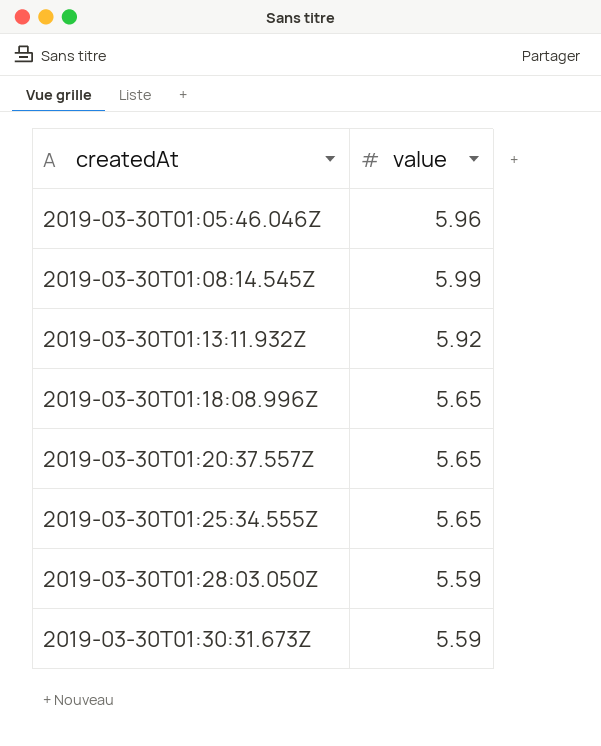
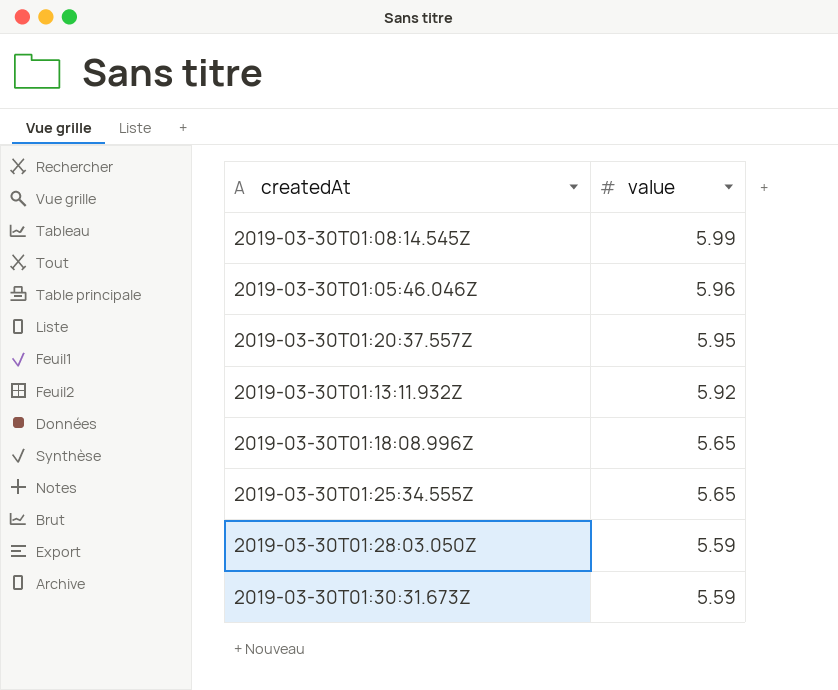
row order: createdAt ascending -> value descending
2019-03-30T01:20:37.557Z | value: 5.65 -> 5.95

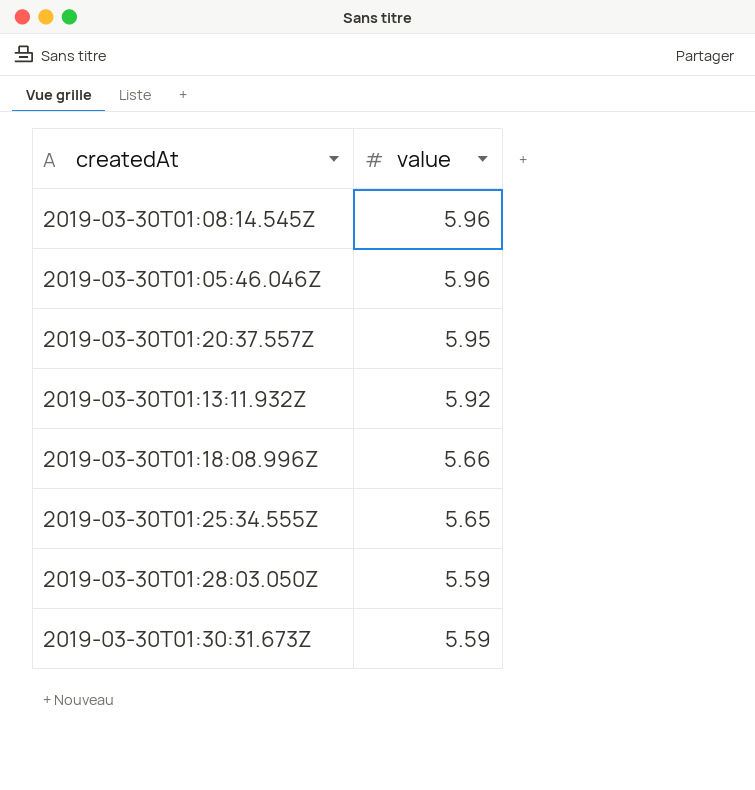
2019-03-30T01:08:14.545Z | value: 5.99 -> 5.96
2019-03-30T01:18:08.996Z | value: 5.65 -> 5.66

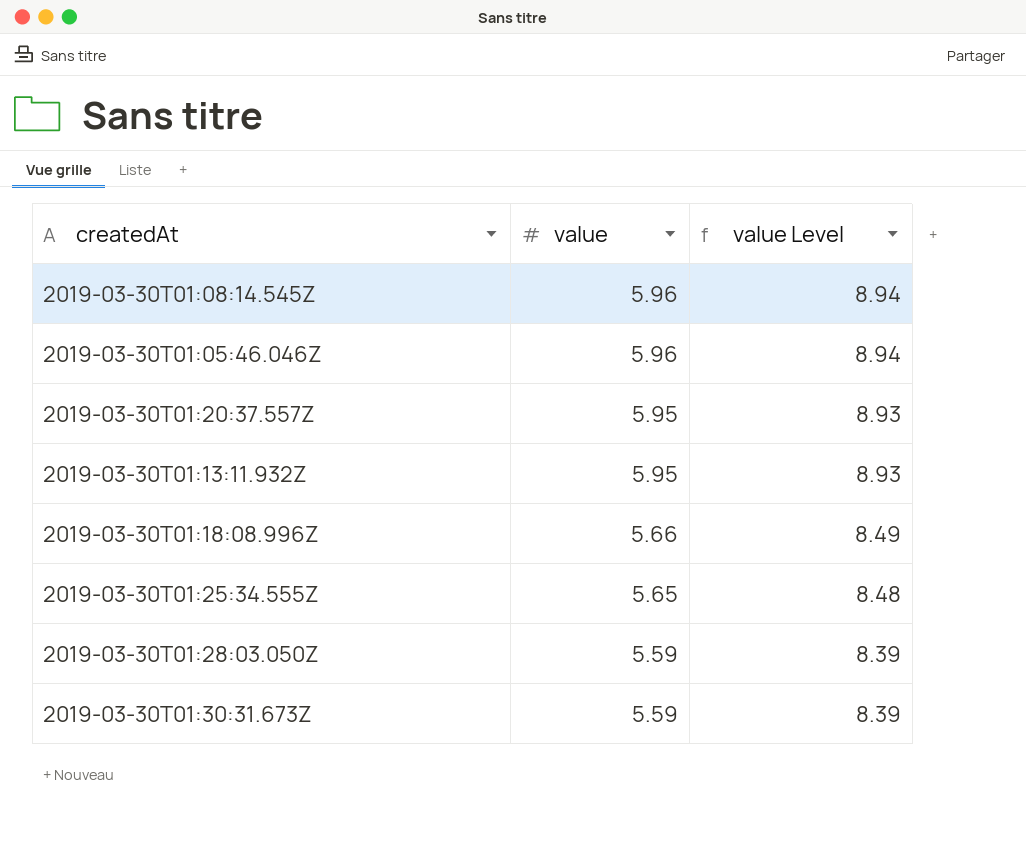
column value Level | formula: none -> [value] * 1.5
2019-03-30T01:13:11.932Z | value: 5.92 -> 5.95

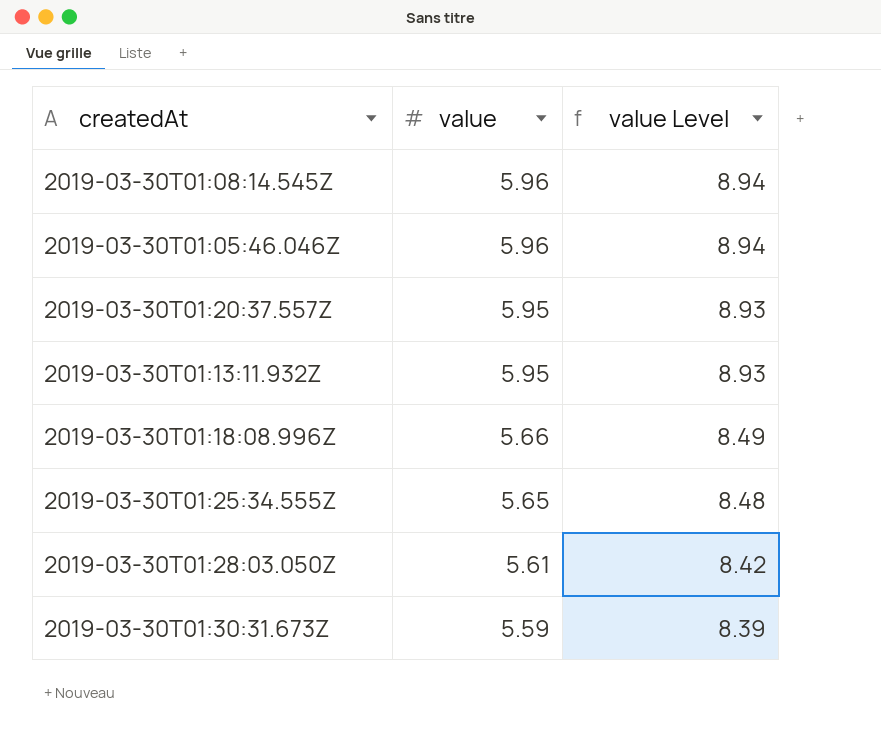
2019-03-30T01:28:03.050Z | value: 5.59 -> 5.61
2019-03-30T01:28:03.050Z | value Level: 8.39 -> 8.42

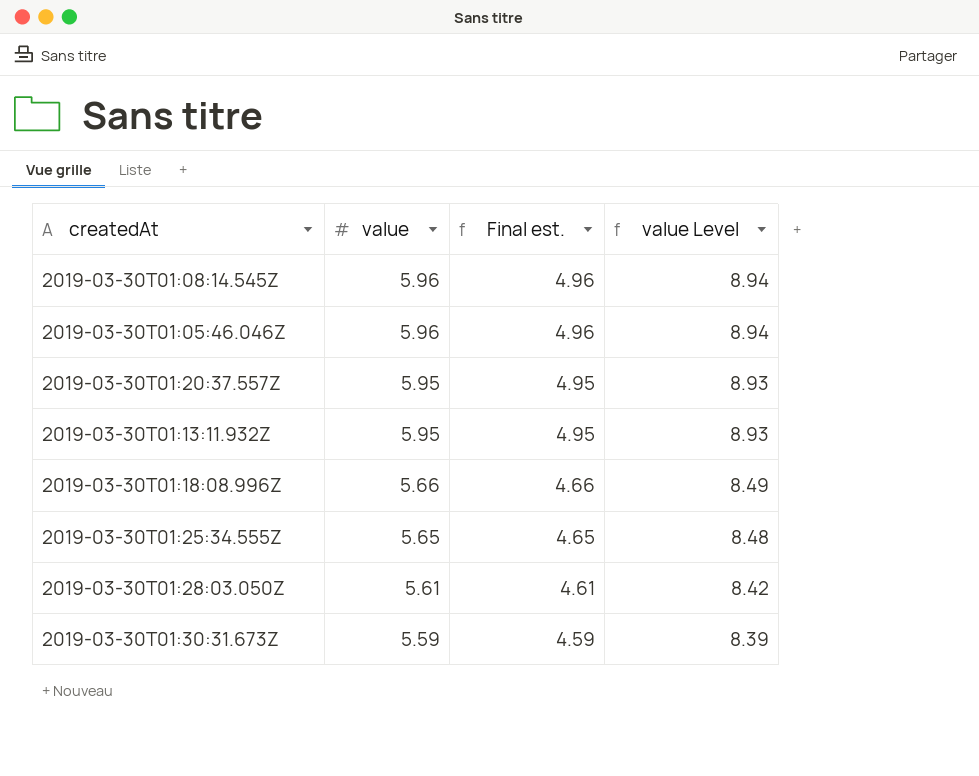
column Final est. | formula: none -> [value] - 1

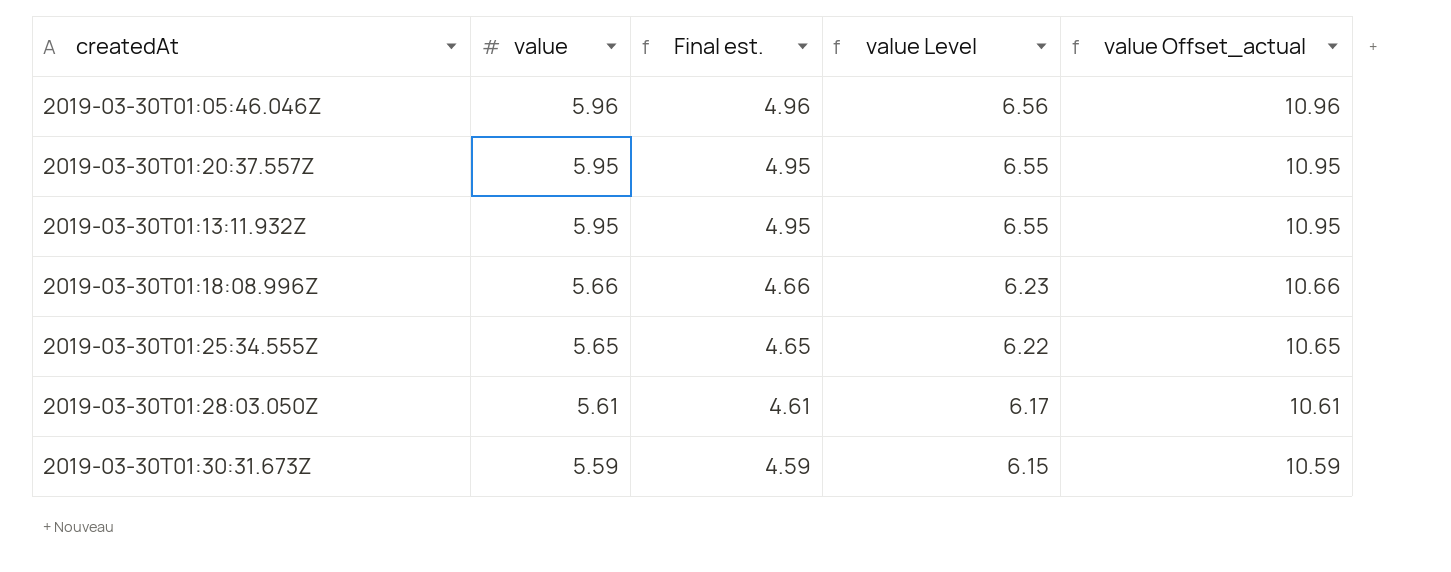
column value Level | formula: [value] * 1.5 -> [value] * 1.1
column value Offset_actual | formula: none -> [value] + 5
row 2019-03-30T01:08:14.545Z: 5.96 | 4.96 | 8.94 -> none

